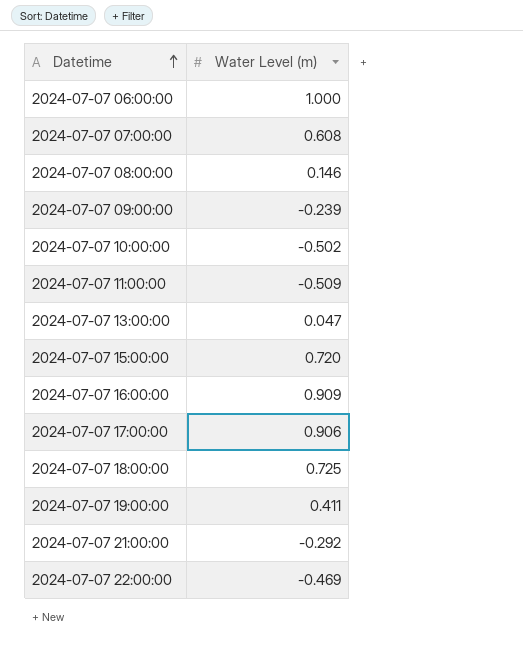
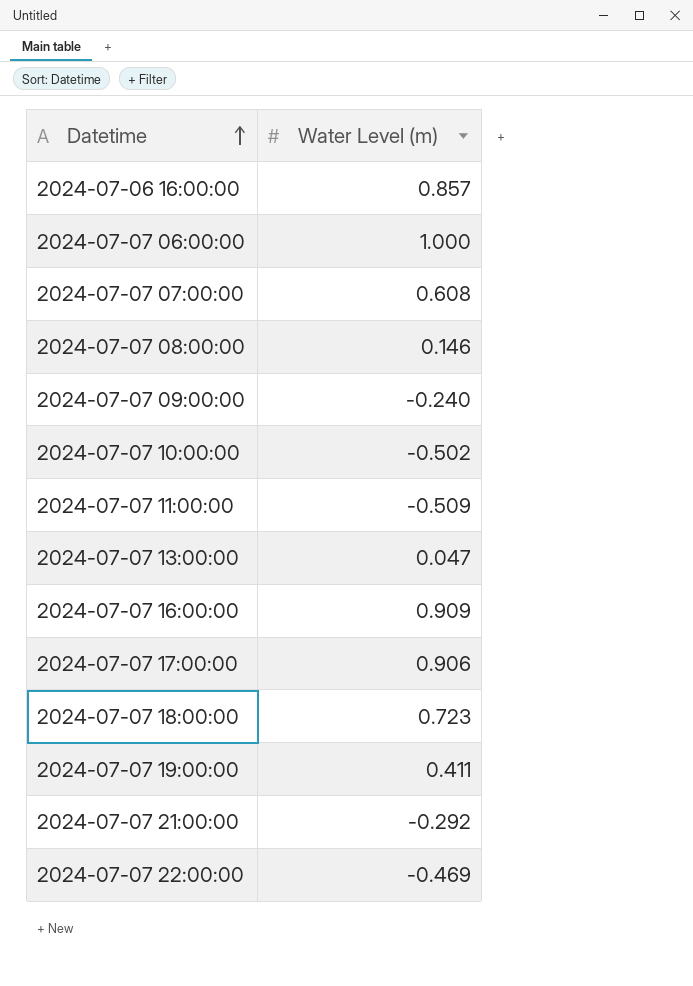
row 2024-07-07 15:00:00: 0.720 -> none
row 2024-07-06 16:00:00: none -> 0.857
2024-07-07 09:00:00 | Water Level (m): -0.239 -> -0.240
2024-07-07 18:00:00 | Water Level (m): 0.725 -> 0.723

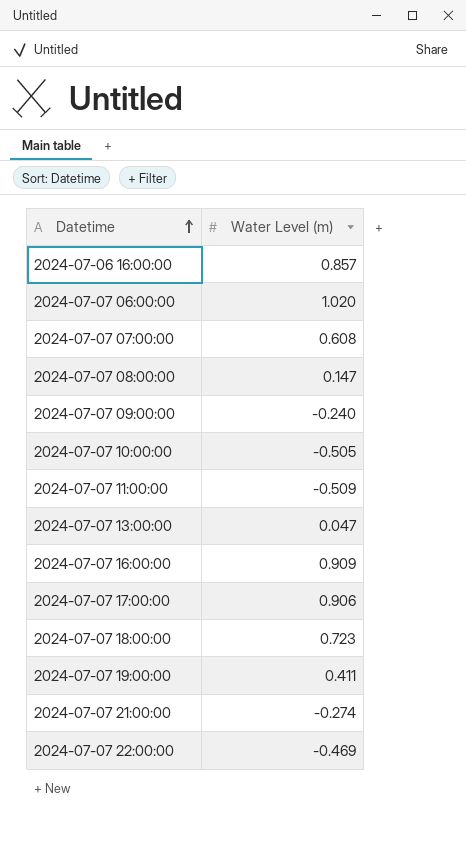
2024-07-07 06:00:00 | Water Level (m): 1.000 -> 1.020
2024-07-07 08:00:00 | Water Level (m): 0.146 -> 0.147
2024-07-07 10:00:00 | Water Level (m): -0.502 -> -0.505
2024-07-07 21:00:00 | Water Level (m): -0.292 -> -0.274

